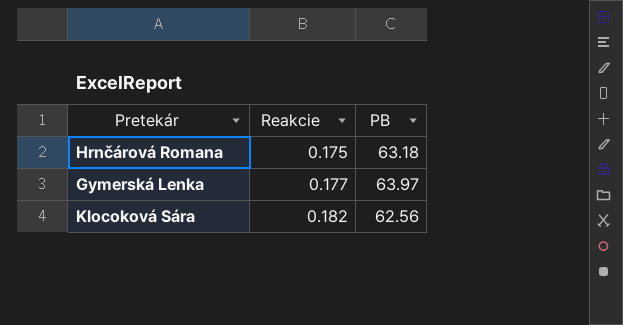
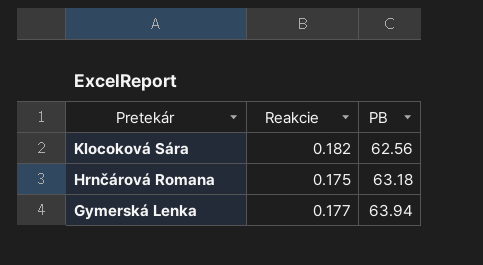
row order: Reakcie ascending -> Pretekár descending
Gymerská Lenka | PB: 63.97 -> 63.94

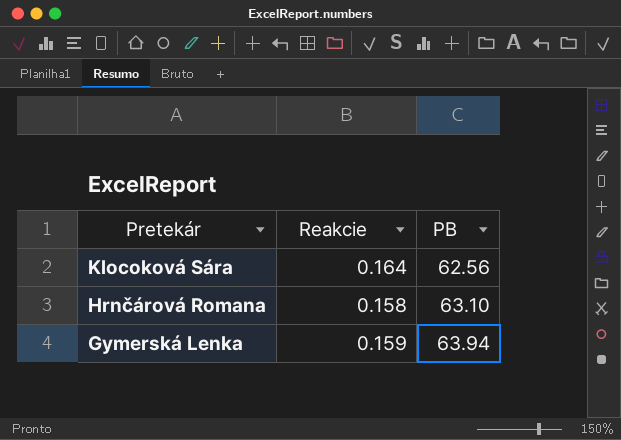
Klocoková Sára | Reakcie: 0.182 -> 0.164
Hrnčárová Romana | Reakcie: 0.175 -> 0.158
Hrnčárová Romana | PB: 63.18 -> 63.10
Gymerská Lenka | Reakcie: 0.177 -> 0.159

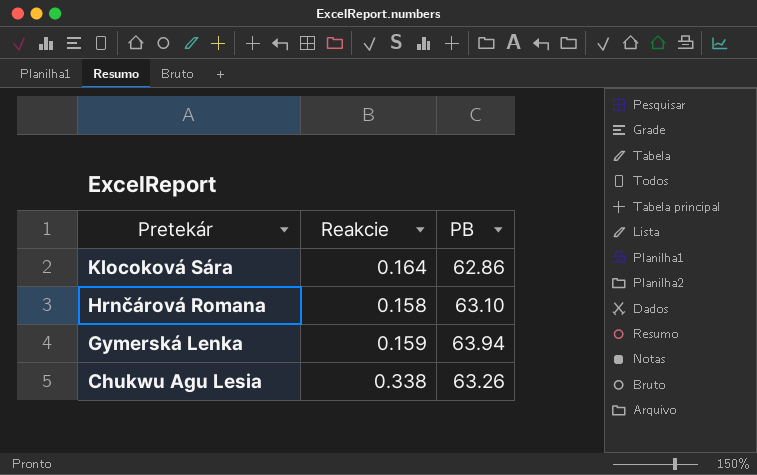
Klocoková Sára | PB: 62.56 -> 62.86
row Chukwu Agu Lesia: none -> 0.338 | 63.26

